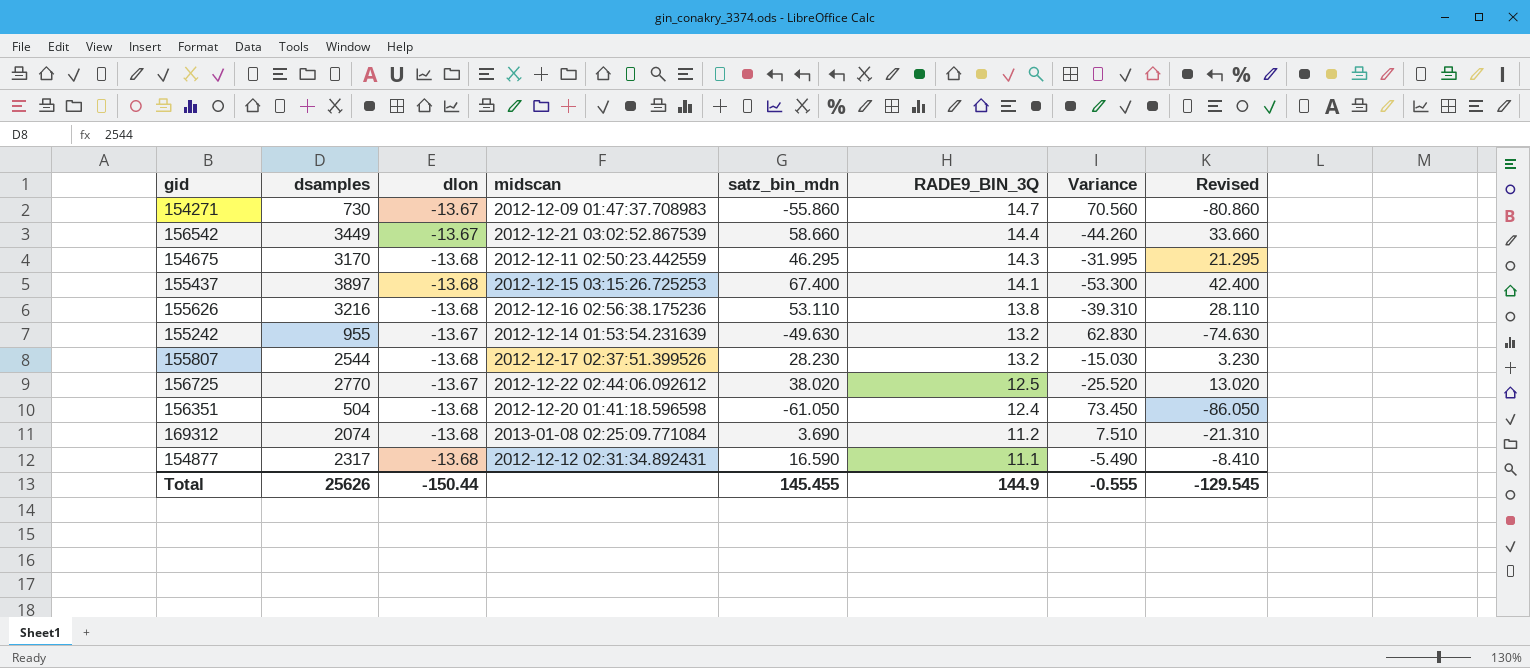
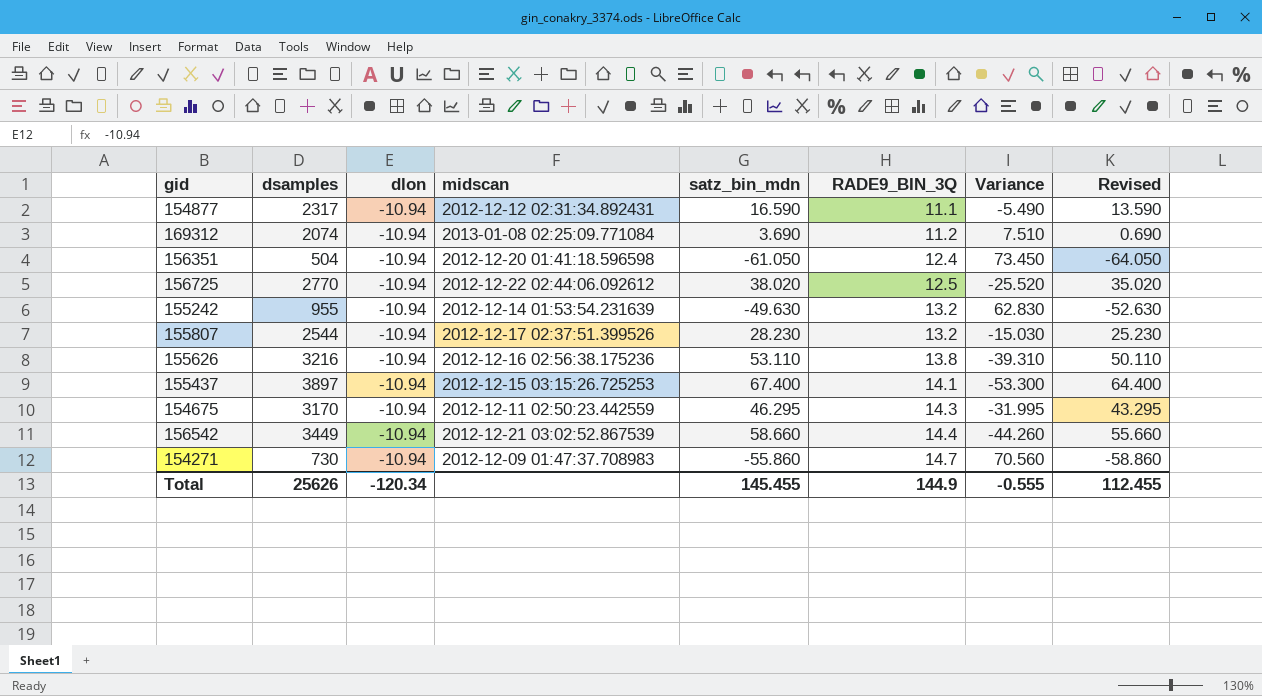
row order: RADE9_BIN_3Q descending -> RADE9_BIN_3Q ascending
column Revised | formula: [satz_bin_mdn] - 25 -> [satz_bin_mdn] - 3
154877 | dlon: -13.68 -> -10.94
169312 | dlon: -13.68 -> -10.94
156351 | dlon: -13.68 -> -10.94
156725 | dlon: -13.67 -> -10.94
155242 | dlon: -13.67 -> -10.94
155807 | dlon: -13.68 -> -10.94
155626 | dlon: -13.68 -> -10.94
155437 | dlon: -13.68 -> -10.94
154675 | dlon: -13.68 -> -10.94
156542 | dlon: -13.67 -> -10.94
154271 | dlon: -13.67 -> -10.94
Total | dlon: -150.44 -> -120.34
Total | Revised: -129.545 -> 112.455

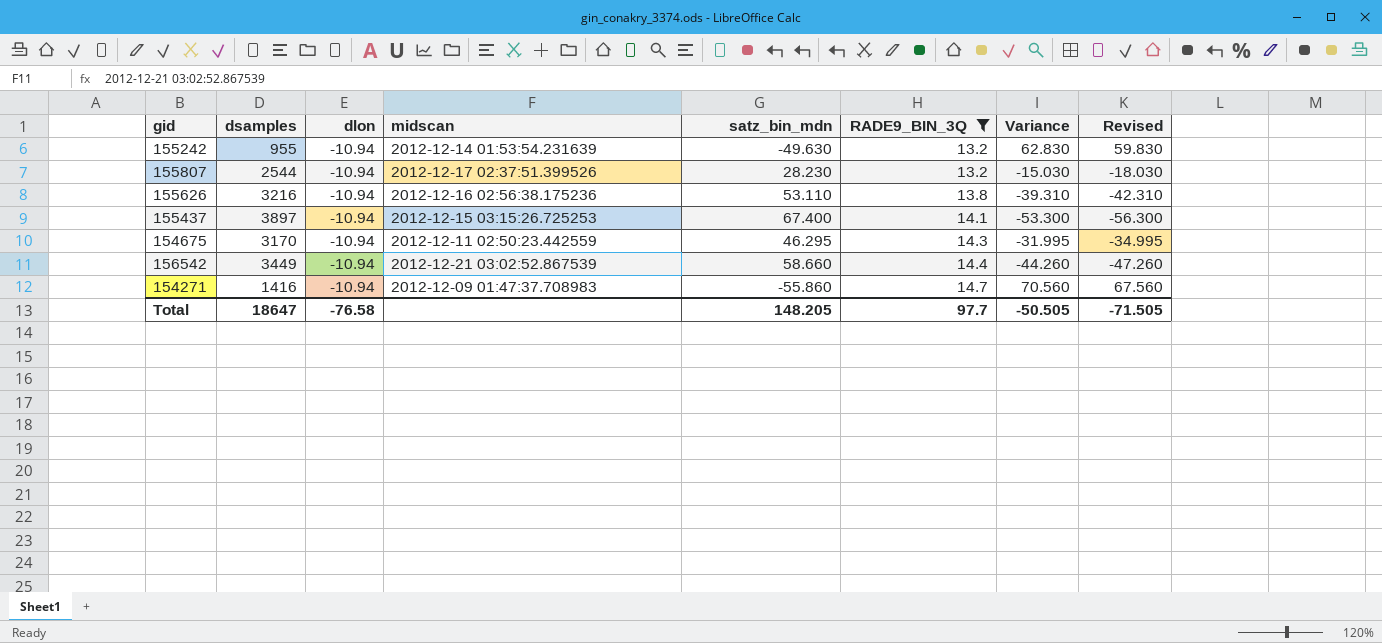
filter: none -> RADE9_BIN_3Q >= 13.2
column Revised | formula: [satz_bin_mdn] - 3 -> [Variance] - 3
154271 | dsamples: 730 -> 1416
Total | dsamples: 25626 -> 18647
Total | dlon: -120.34 -> -76.58
Total | satz_bin_mdn: 145.455 -> 148.205
Total | RADE9_BIN_3Q: 144.9 -> 97.7
Total | Variance: -0.555 -> -50.505
Total | Revised: 112.455 -> -71.505

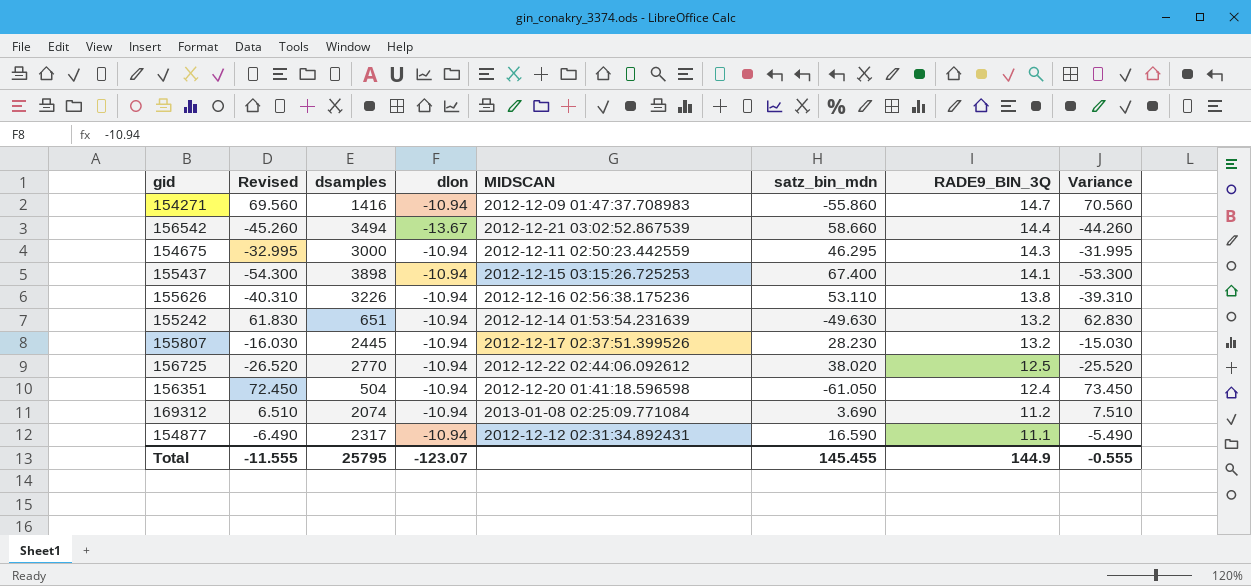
filter: RADE9_BIN_3Q >= 13.2 -> none
row order: RADE9_BIN_3Q ascending -> RADE9_BIN_3Q descending
column Revised | formula: [Variance] - 3 -> [Variance] - 1
column Revised | position: 8 -> 2
column name: midscan -> MIDSCAN
156542 | dsamples: 3449 -> 3494
156542 | dlon: -10.94 -> -13.67
154675 | dsamples: 3170 -> 3000
155437 | dsamples: 3897 -> 3898
155626 | dsamples: 3216 -> 3226
155242 | dsamples: 955 -> 651
155807 | dsamples: 2544 -> 2445
Total | Revised: -71.505 -> -11.555
Total | dsamples: 18647 -> 25795
Total | dlon: -76.58 -> -123.07
Total | satz_bin_mdn: 148.205 -> 145.455
Total | RADE9_BIN_3Q: 97.7 -> 144.9
Total | Variance: -50.505 -> -0.555

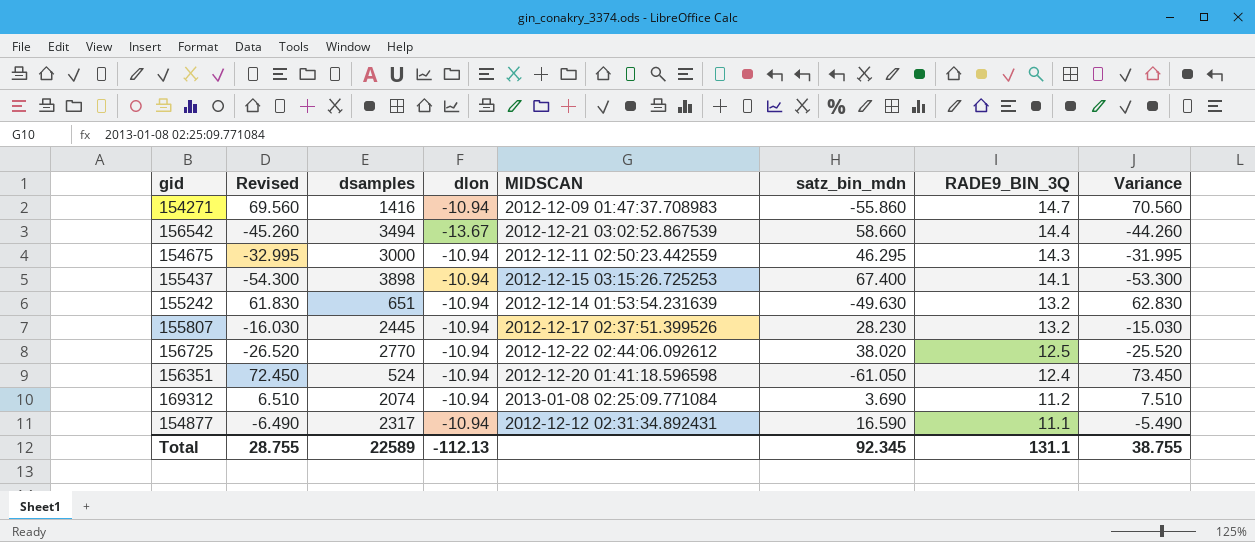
row 155626: -40.310 | 3226 | -10.94 | 2012-12-16 02:56:38.175236 | 53.110 | 13.8 | -39.310 -> none
156351 | dsamples: 504 -> 524
Total | Revised: -11.555 -> 28.755
Total | dsamples: 25795 -> 22589
Total | dlon: -123.07 -> -112.13
Total | satz_bin_mdn: 145.455 -> 92.345
Total | RADE9_BIN_3Q: 144.9 -> 131.1
Total | Variance: -0.555 -> 38.755

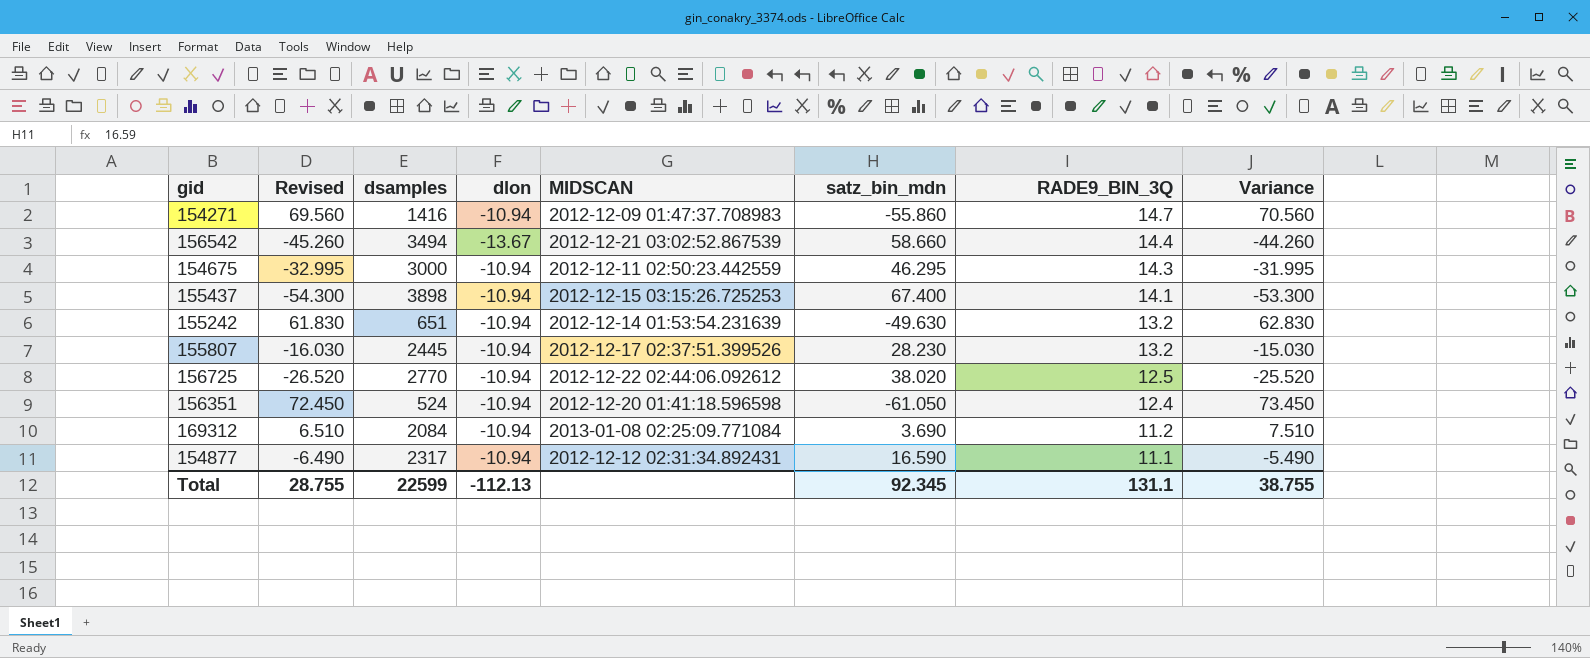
169312 | dsamples: 2074 -> 2084
Total | dsamples: 22589 -> 22599

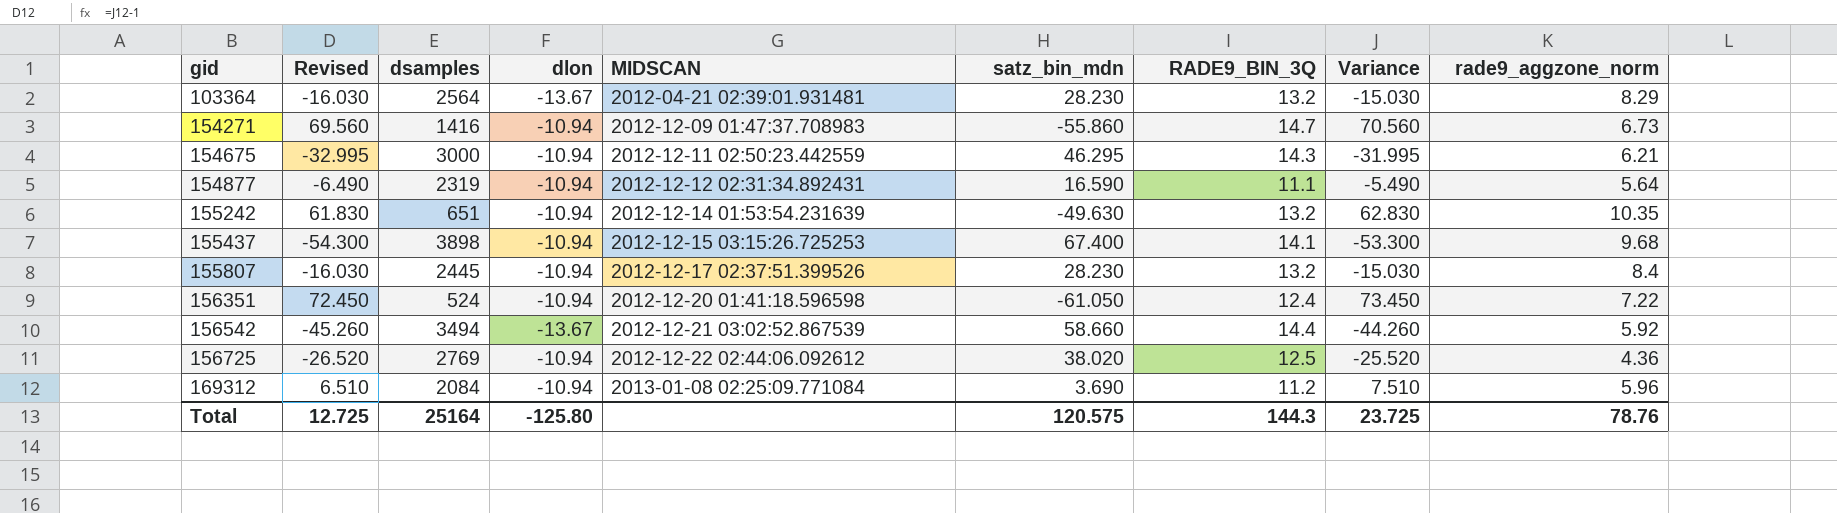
row order: RADE9_BIN_3Q descending -> gid ascending
column rade9_aggzone_norm | position: none -> 9
row 103364: none -> -16.030 | 2564 | -13.67 | 2012-04-21 02:39:01.931481 | 28.230 | 13.2 | -15.030 | 8.29
154877 | dsamples: 2317 -> 2319
156725 | dsamples: 2770 -> 2769
Total | Revised: 28.755 -> 12.725
Total | dsamples: 22599 -> 25164
Total | dlon: -112.13 -> -125.80
Total | satz_bin_mdn: 92.345 -> 120.575
Total | RADE9_BIN_3Q: 131.1 -> 144.3
Total | Variance: 38.755 -> 23.725

